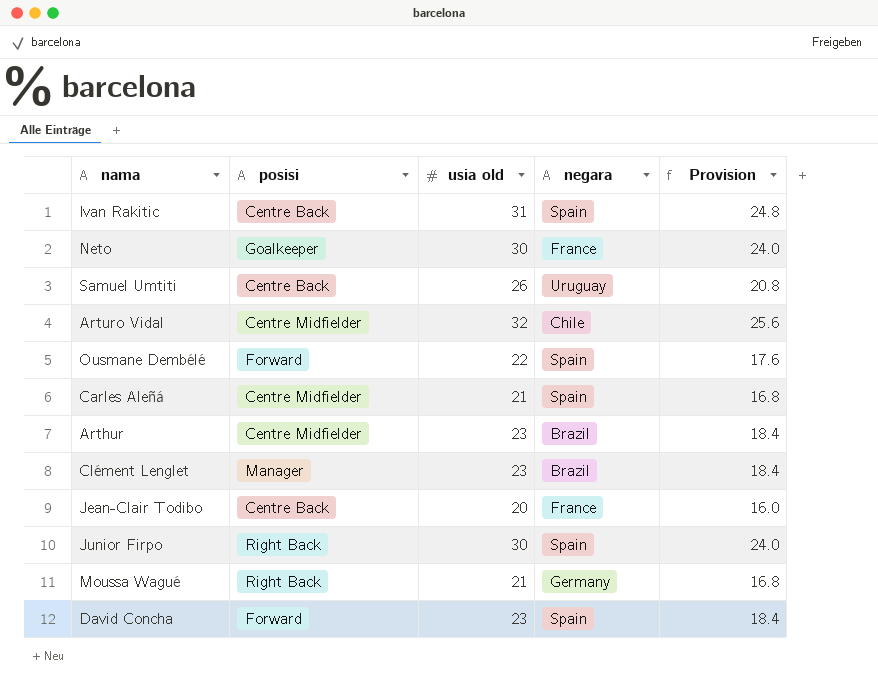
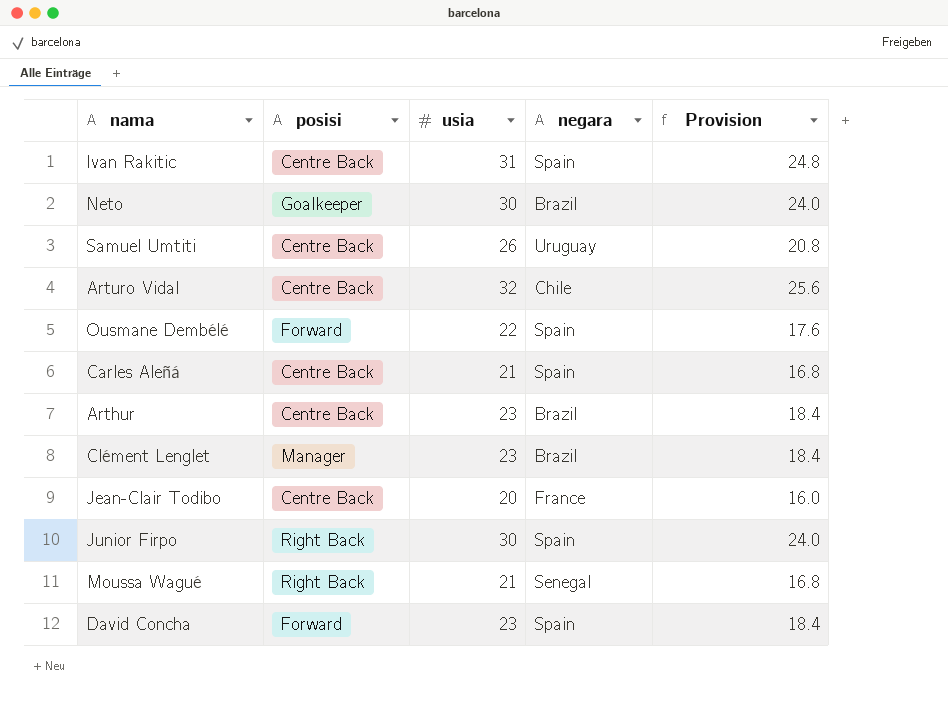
column name: usia old -> usia
Neto | negara: France -> Brazil
Arturo Vidal | posisi: Centre Midfielder -> Centre Back
Carles Aleñá | posisi: Centre Midfielder -> Centre Back
Arthur | posisi: Centre Midfielder -> Centre Back
Moussa Wagué | negara: Germany -> Senegal

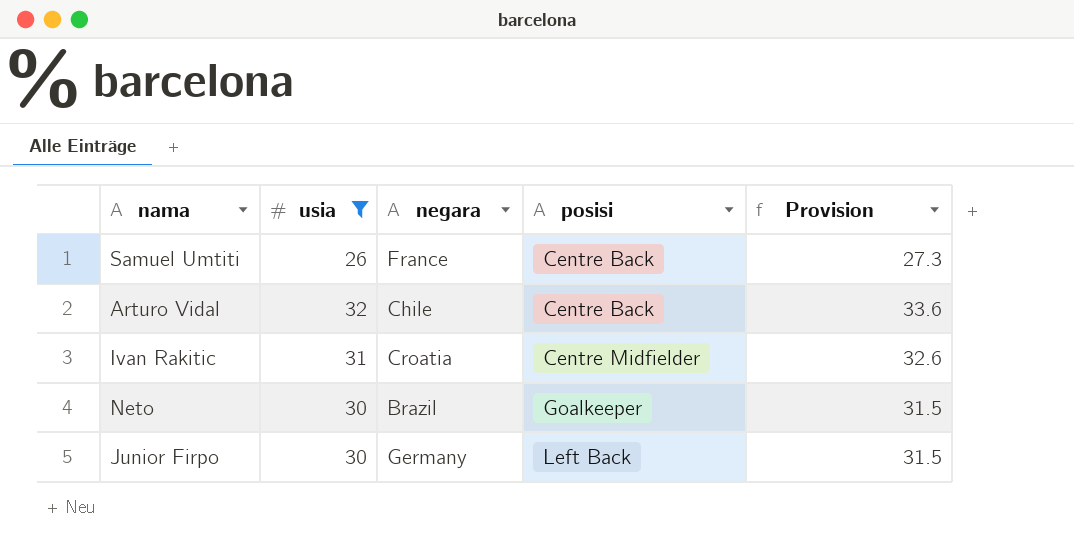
filter: none -> usia >= 26
row order: none -> posisi ascending
column posisi | position: 2 -> 4
column Provision | formula: [usia] * 0.8 -> [usia] * 1.05
Samuel Umtiti | negara: Uruguay -> France
Ivan Rakitic | negara: Spain -> Croatia
Ivan Rakitic | posisi: Centre Back -> Centre Midfielder
Junior Firpo | negara: Spain -> Germany
Junior Firpo | posisi: Right Back -> Left Back

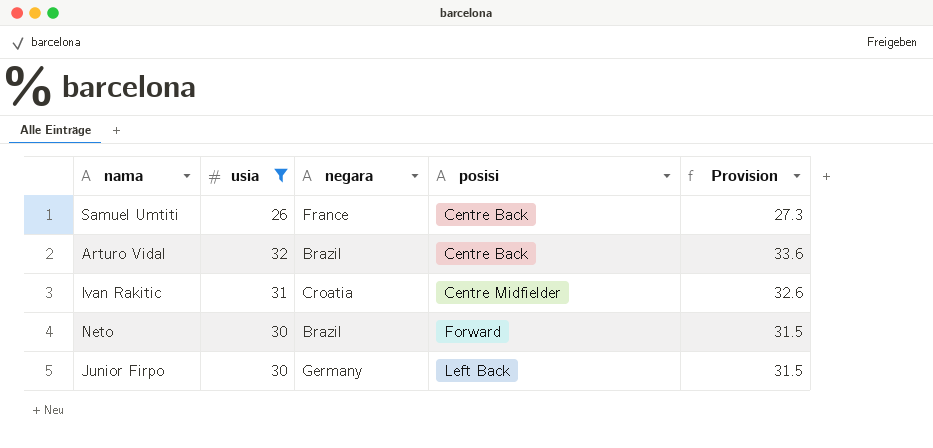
Arturo Vidal | negara: Chile -> Brazil
Neto | posisi: Goalkeeper -> Forward

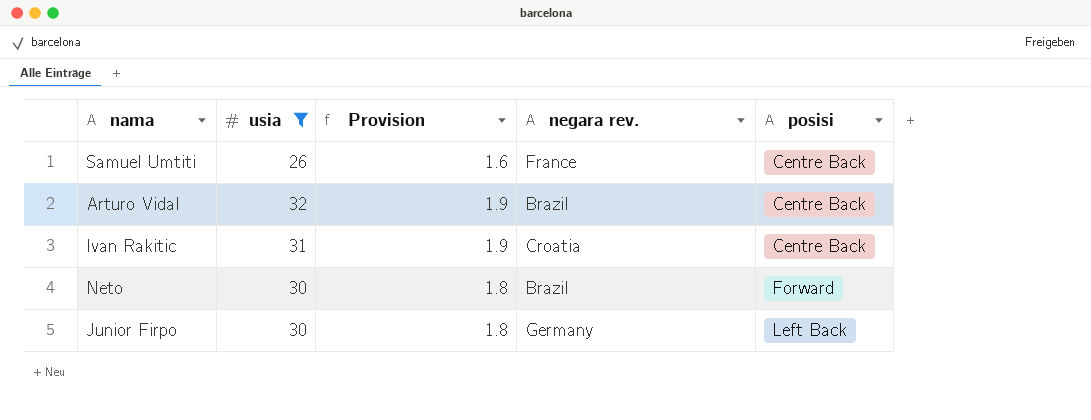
column Provision | formula: [usia] * 1.05 -> [usia] * 0.06
column Provision | position: 5 -> 3
column name: negara -> negara rev.
Ivan Rakitic | posisi: Centre Midfielder -> Centre Back

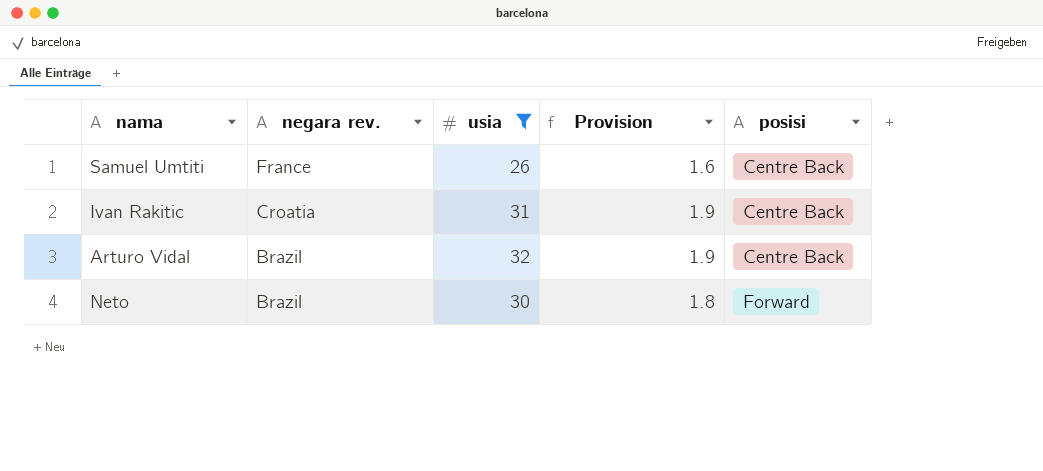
row order: posisi ascending -> negara rev. descending
column negara rev. | position: 4 -> 2
row Junior Firpo: 30 | 1.8 | Germany | Left Back -> none

